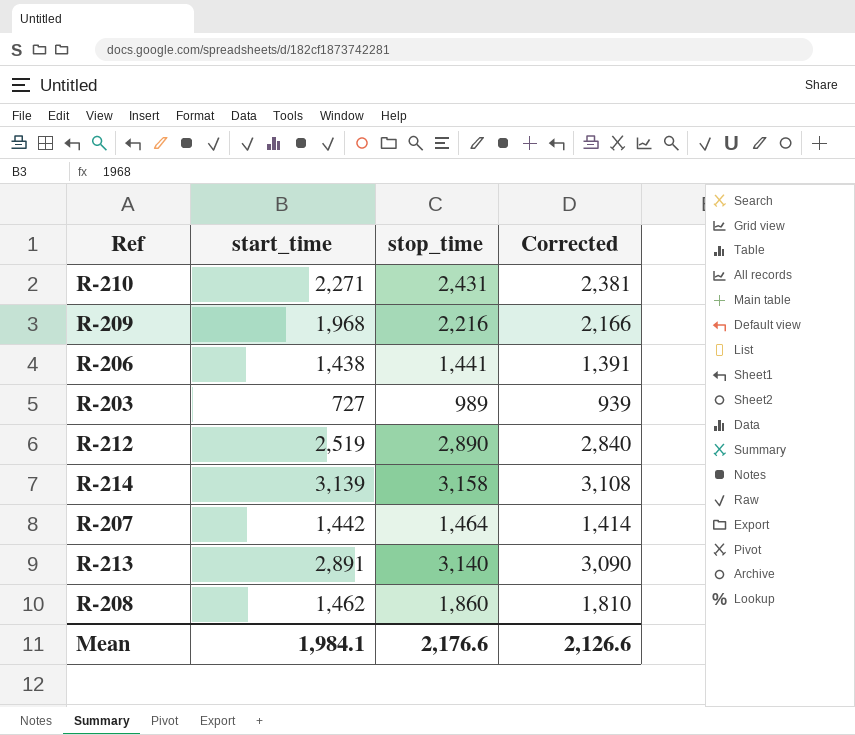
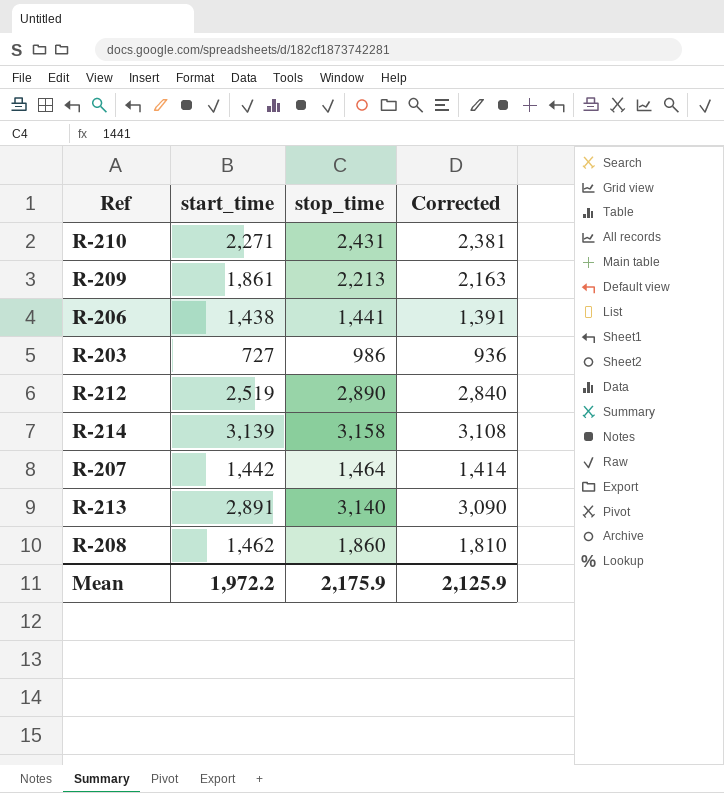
R-209 | start_time: 1,968 -> 1,861
R-209 | stop_time: 2,216 -> 2,213
R-209 | Corrected: 2,166 -> 2,163
R-203 | stop_time: 989 -> 986
R-203 | Corrected: 939 -> 936
Mean | start_time: 1,984.1 -> 1,972.2
Mean | stop_time: 2,176.6 -> 2,175.9
Mean | Corrected: 2,126.6 -> 2,125.9

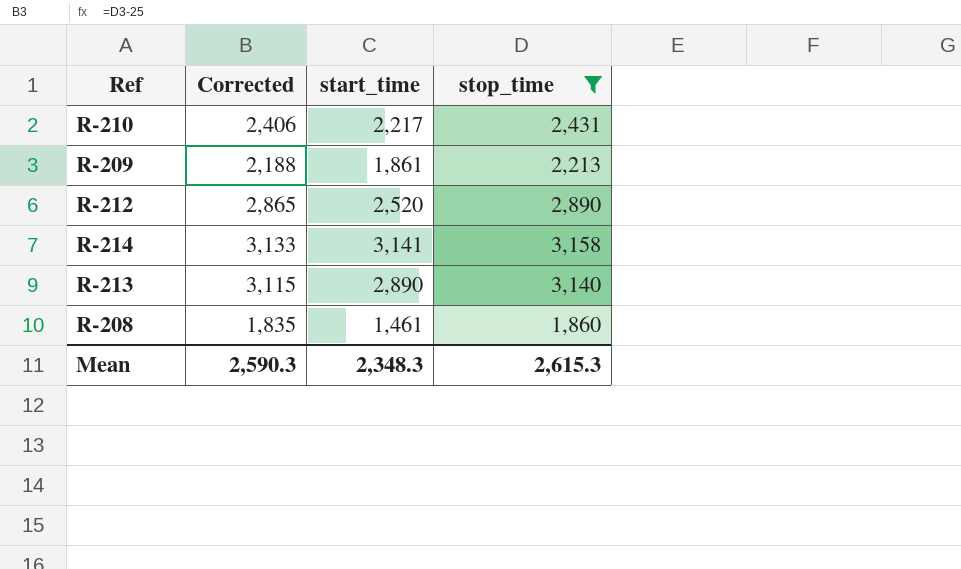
filter: none -> stop_time >= 1,860
column Corrected | formula: [stop_time] - 50 -> [stop_time] - 25
column Corrected | position: 4 -> 2
R-210 | start_time: 2,271 -> 2,217
R-212 | start_time: 2,519 -> 2,520
R-214 | start_time: 3,139 -> 3,141
R-213 | start_time: 2,891 -> 2,890
R-208 | start_time: 1,462 -> 1,461
Mean | Corrected: 2,125.9 -> 2,590.3
Mean | start_time: 1,972.2 -> 2,348.3
Mean | stop_time: 2,175.9 -> 2,615.3

